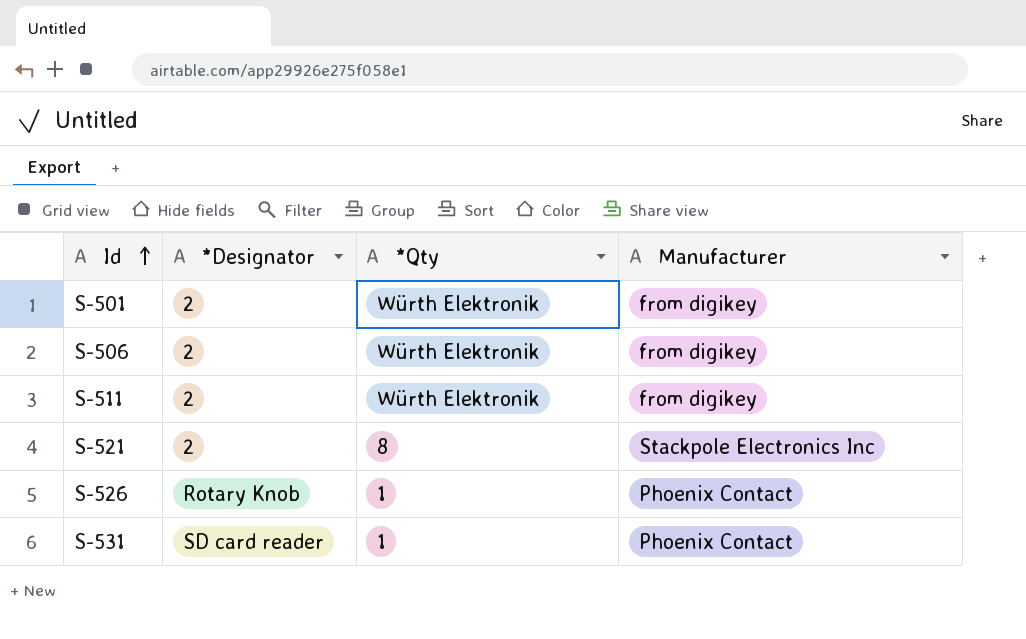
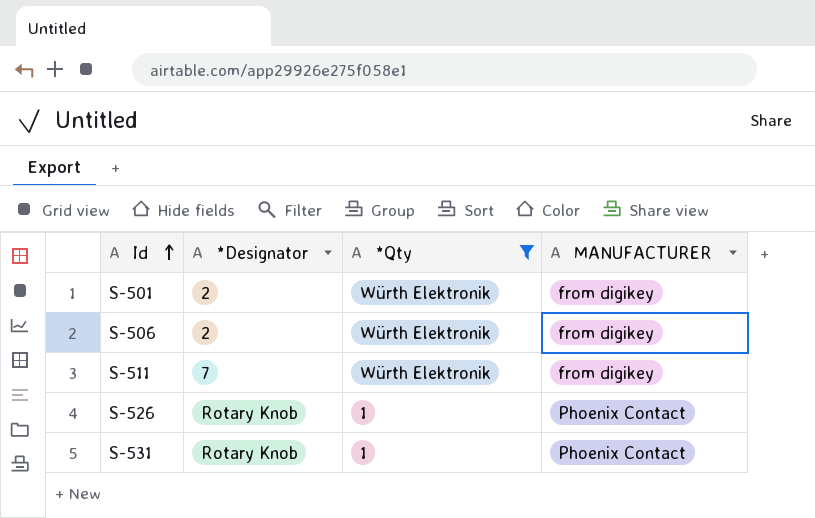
filter: none -> *Qty != 8
column name: Manufacturer -> MANUFACTURER
S-511 | *Designator: 2 -> 7
S-531 | *Designator: SD card reader -> Rotary Knob

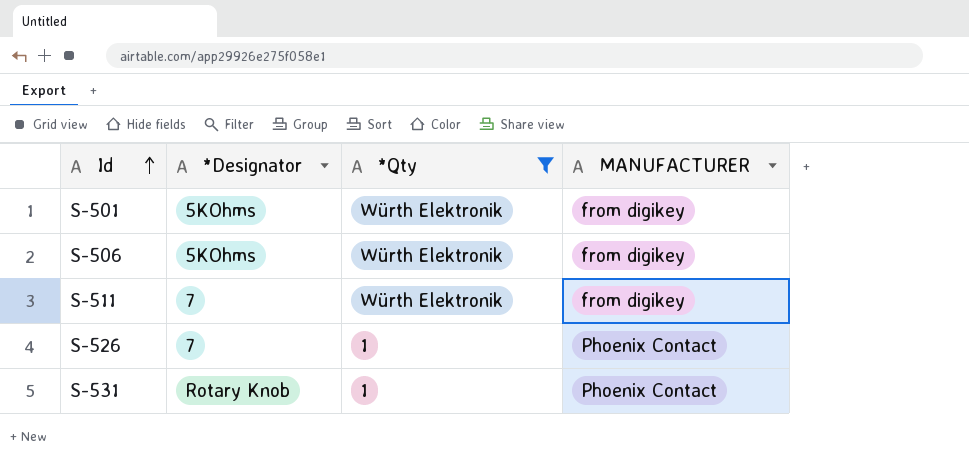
S-501 | *Designator: 2 -> 5KOhms
S-506 | *Designator: 2 -> 5KOhms
S-526 | *Designator: Rotary Knob -> 7

